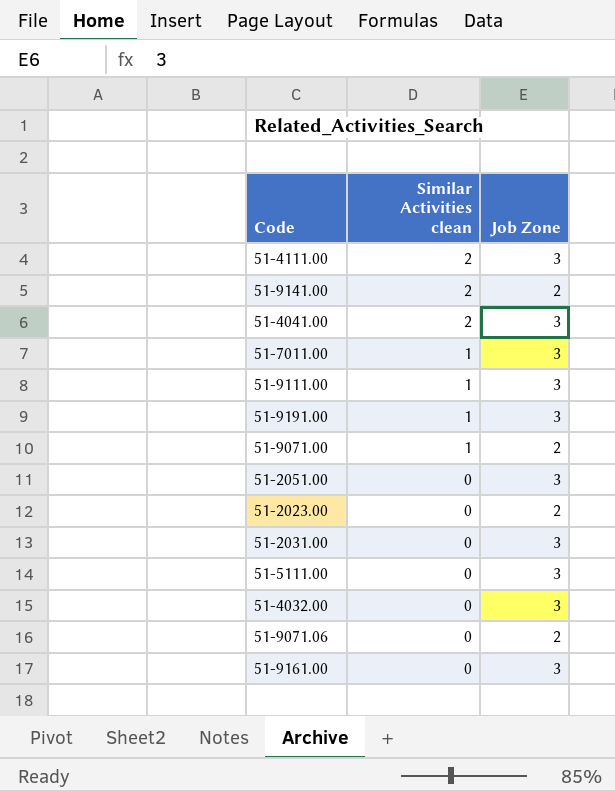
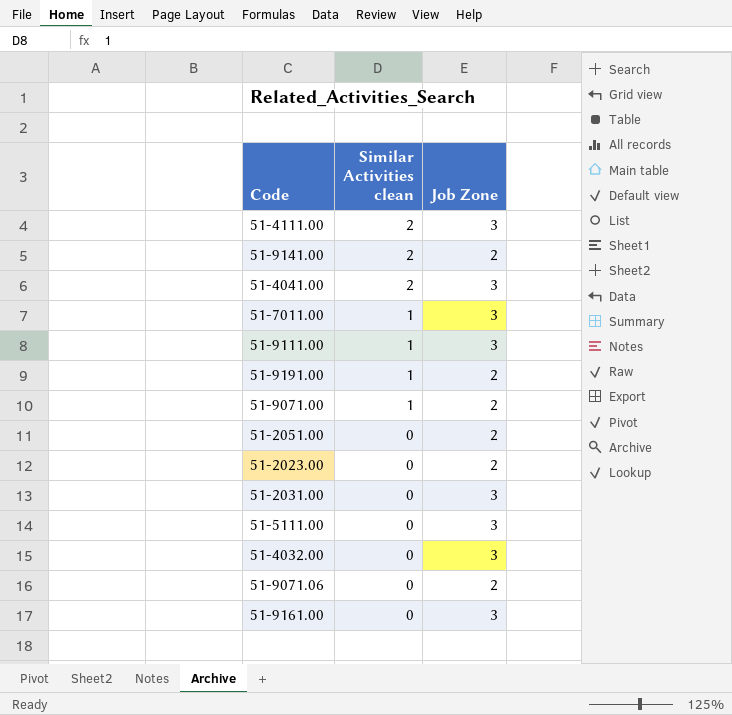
51-9191.00 | Job Zone: 3 -> 2
51-2051.00 | Job Zone: 3 -> 2

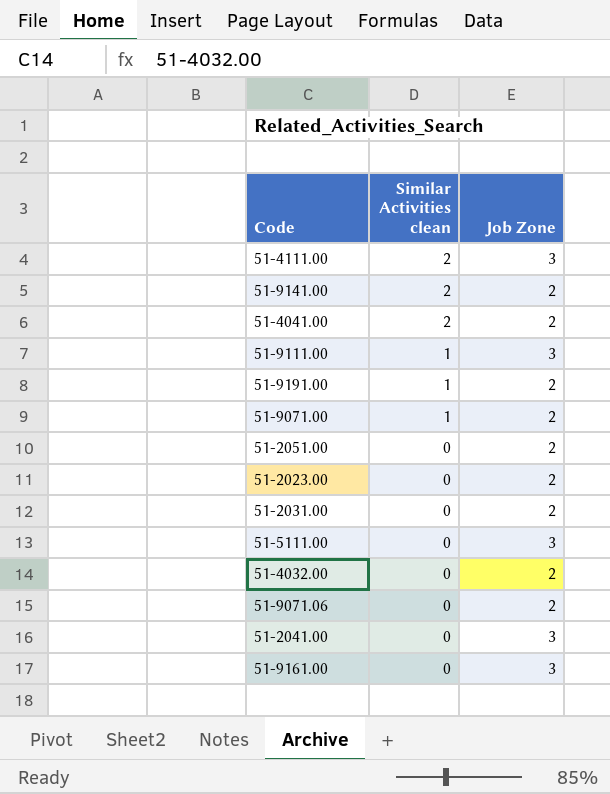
row 51-7011.00: 1 | 3 -> none
51-4041.00 | Job Zone: 3 -> 2
51-2031.00 | Job Zone: 3 -> 2
51-4032.00 | Job Zone: 3 -> 2
row 51-2041.00: none -> 0 | 3

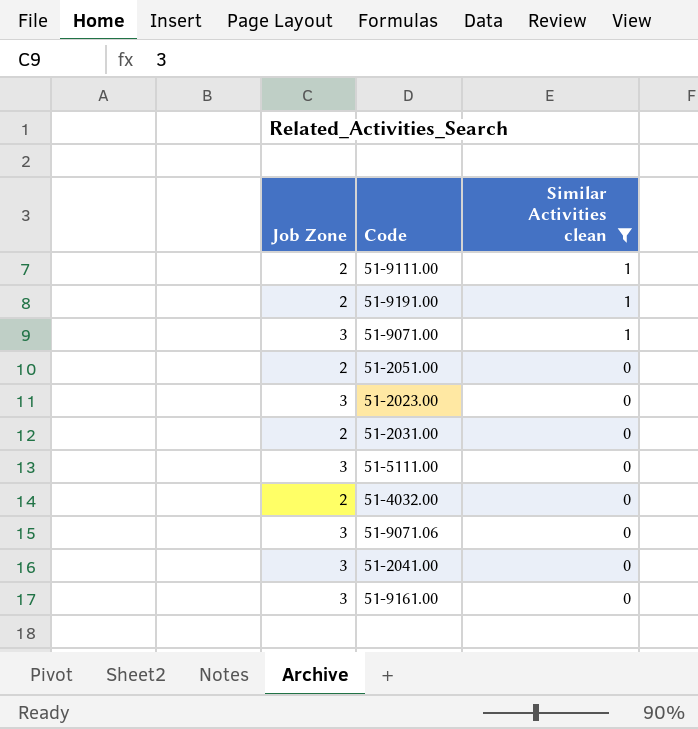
filter: none -> Similar Activities clean != 2
column Job Zone | position: 3 -> 1
51-9111.00 | Job Zone: 3 -> 2
51-9071.00 | Job Zone: 2 -> 3
51-2023.00 | Job Zone: 2 -> 3
51-9071.06 | Job Zone: 2 -> 3

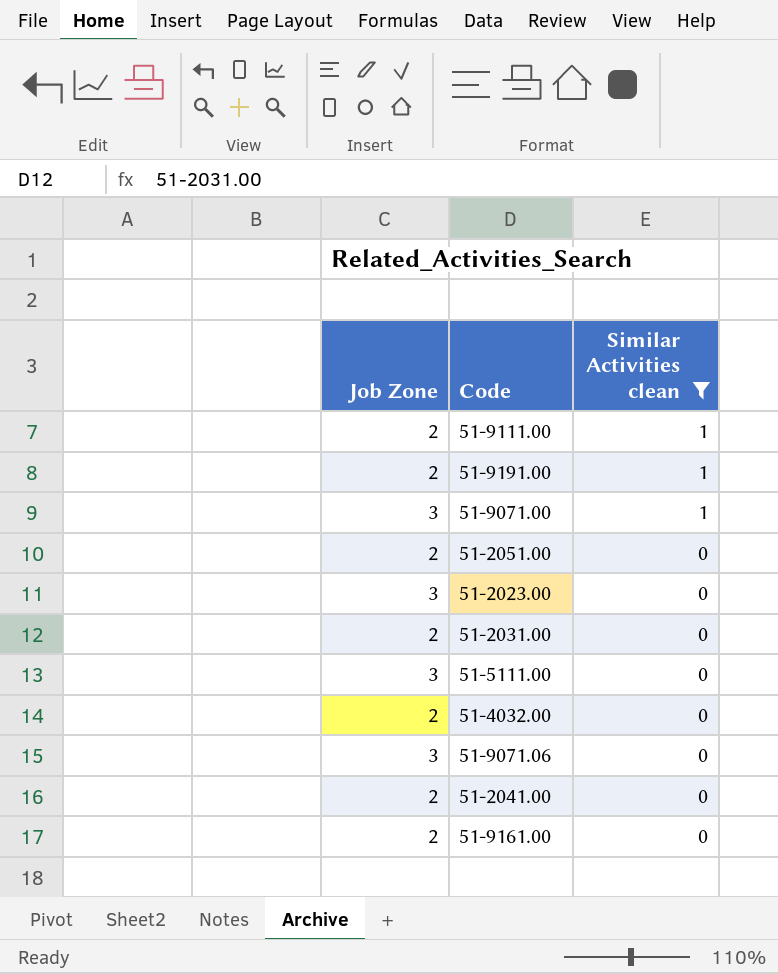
51-2041.00 | Job Zone: 3 -> 2
51-9161.00 | Job Zone: 3 -> 2

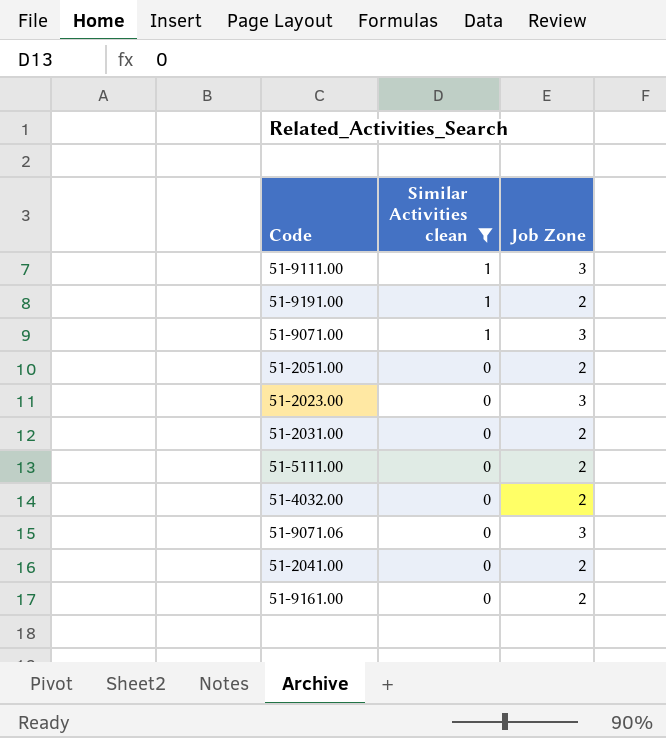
column Job Zone | position: 1 -> 3
51-9111.00 | Job Zone: 2 -> 3
51-5111.00 | Job Zone: 3 -> 2

